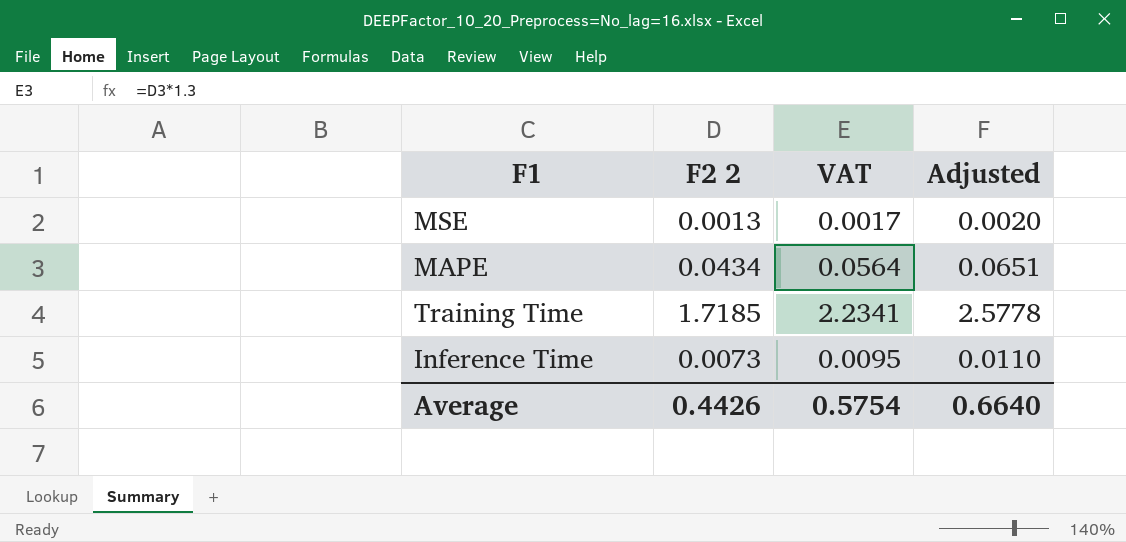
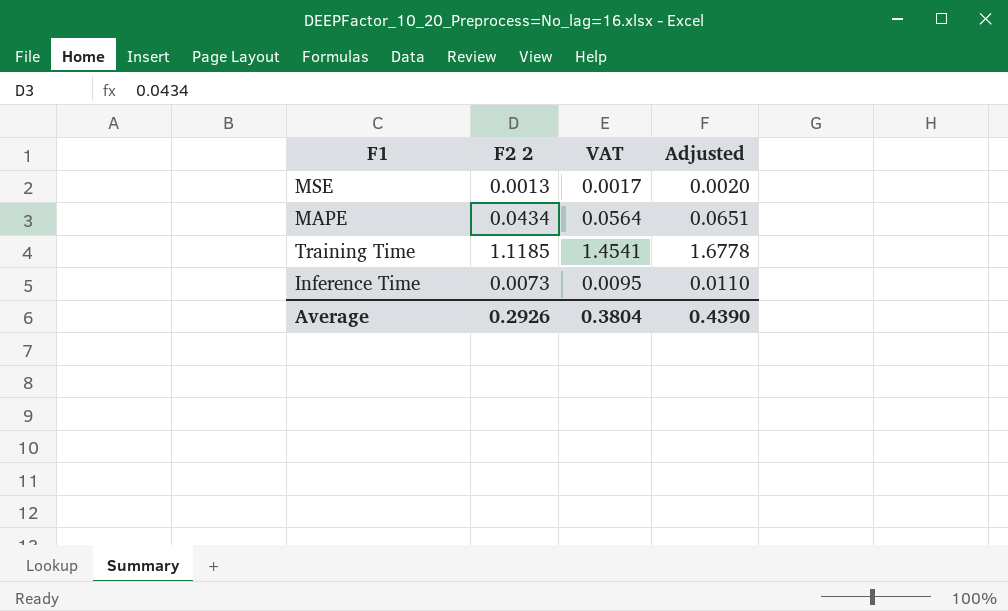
Training Time | F2 2: 1.7185 -> 1.1185
Training Time | VAT: 2.2341 -> 1.4541
Training Time | Adjusted: 2.5778 -> 1.6778
Average | F2 2: 0.4426 -> 0.2926
Average | VAT: 0.5754 -> 0.3804
Average | Adjusted: 0.6640 -> 0.4390

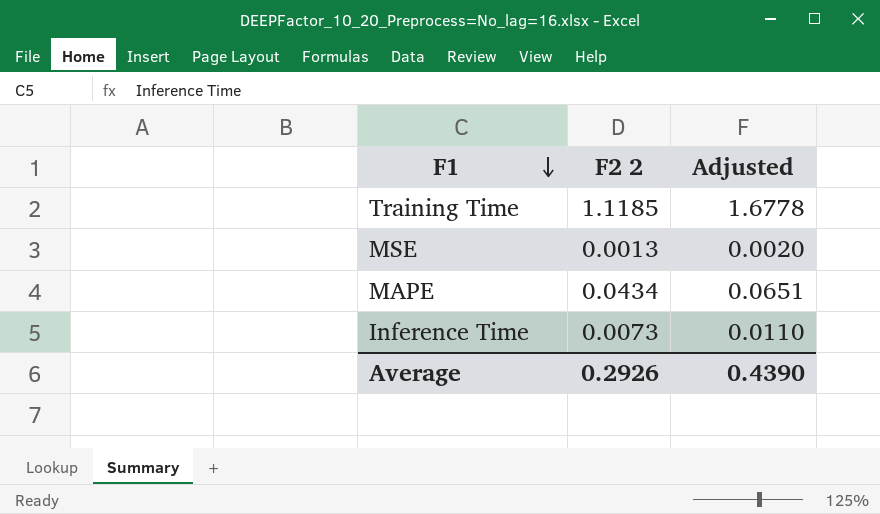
row order: none -> F1 descending
column VAT | formula: [F2 2] * 1.3 -> none

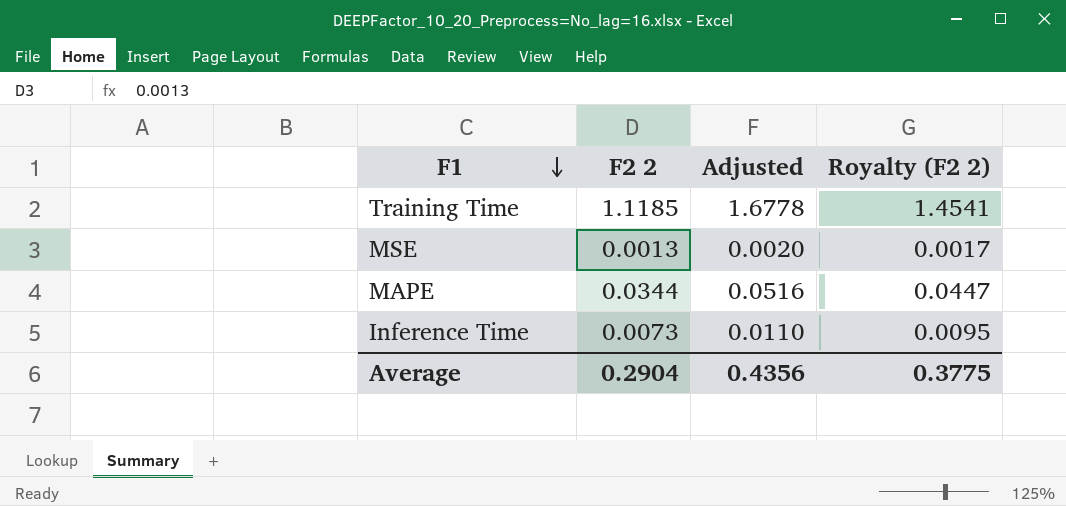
column Royalty (F2 2) | formula: none -> [F2 2] * 1.3
MAPE | F2 2: 0.0434 -> 0.0344
MAPE | Adjusted: 0.0651 -> 0.0516
Average | F2 2: 0.2926 -> 0.2904
Average | Adjusted: 0.4390 -> 0.4356

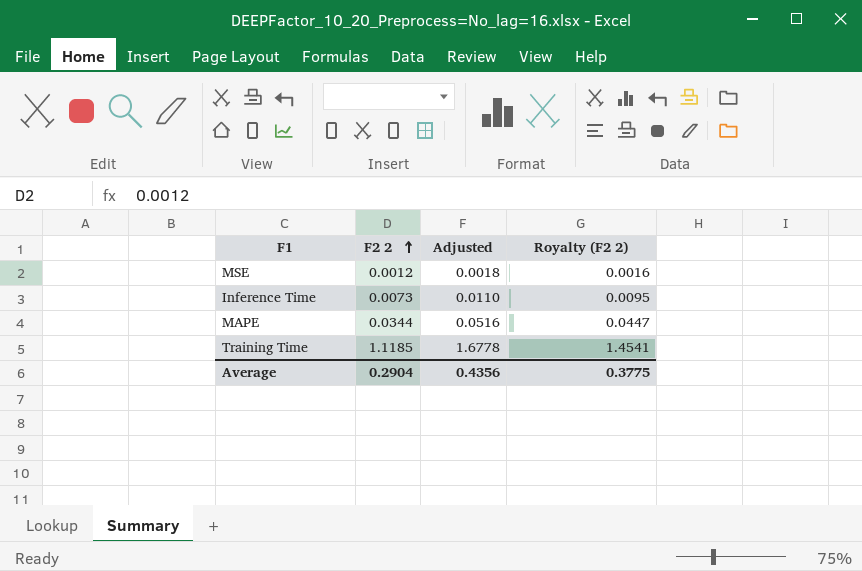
row order: F1 descending -> F2 2 ascending
MSE | F2 2: 0.0013 -> 0.0012
MSE | Adjusted: 0.0020 -> 0.0018
MSE | Royalty (F2 2): 0.0017 -> 0.0016

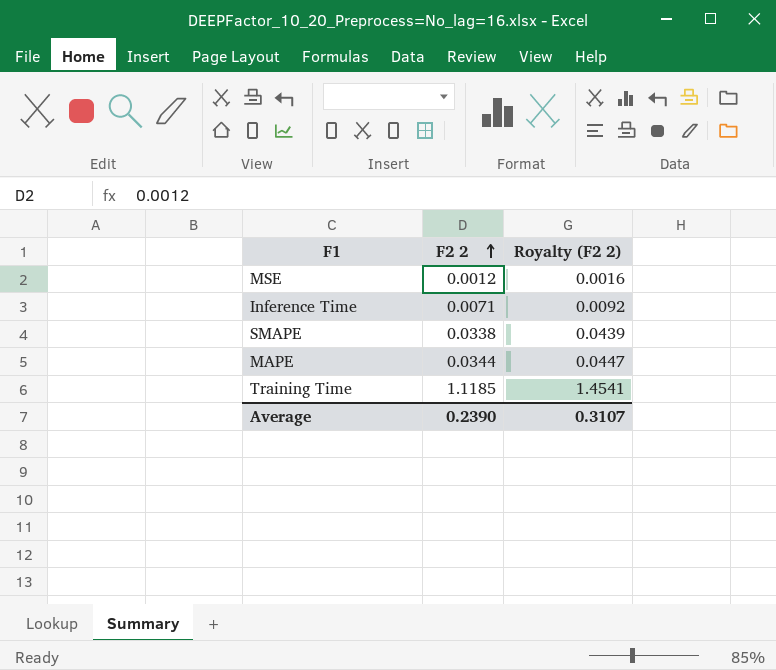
column Adjusted | formula: [F2 2] * 1.5 -> none
Inference Time | F2 2: 0.0073 -> 0.0071
Inference Time | Royalty (F2 2): 0.0095 -> 0.0092
row SMAPE: none -> 0.0338 | 0.0439
Average | F2 2: 0.2904 -> 0.2390
Average | Royalty (F2 2): 0.3775 -> 0.3107

